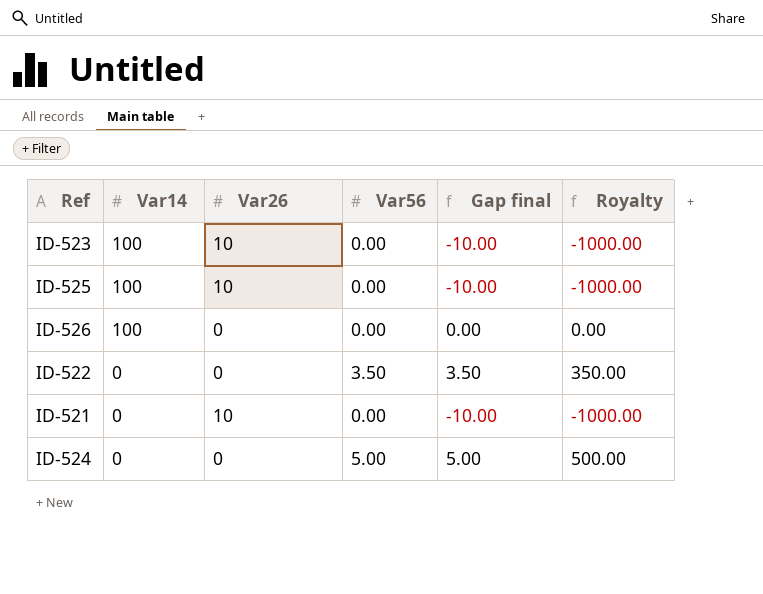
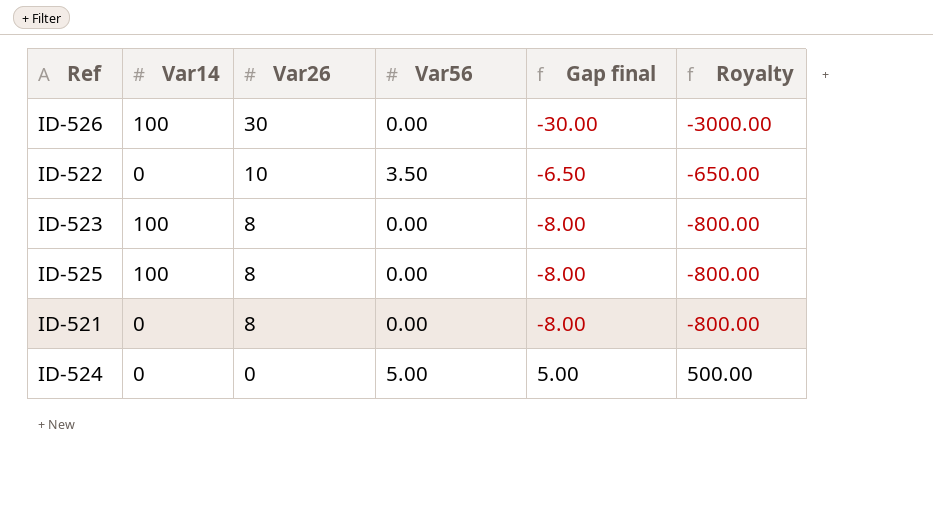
row order: Var14 descending -> Var26 descending
ID-526 | Var26: 0 -> 30
ID-526 | Gap final: 0.00 -> -30.00
ID-526 | Royalty: 0.00 -> -3000.00
ID-522 | Var26: 0 -> 10
ID-522 | Gap final: 3.50 -> -6.50
ID-522 | Royalty: 350.00 -> -650.00
ID-523 | Var26: 10 -> 8
ID-523 | Gap final: -10.00 -> -8.00
ID-523 | Royalty: -1000.00 -> -800.00
ID-525 | Var26: 10 -> 8
ID-525 | Gap final: -10.00 -> -8.00
ID-525 | Royalty: -1000.00 -> -800.00
ID-521 | Var26: 10 -> 8
ID-521 | Gap final: -10.00 -> -8.00
ID-521 | Royalty: -1000.00 -> -800.00

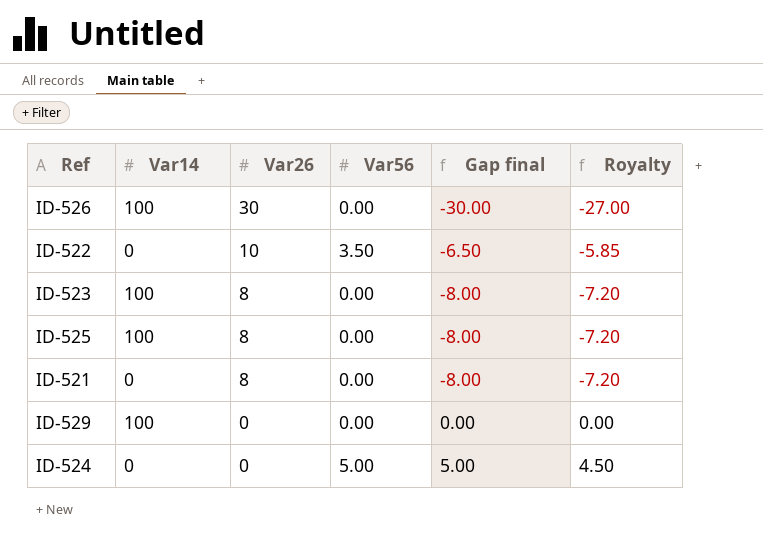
column Royalty | formula: [Gap final] * 100 -> [Gap final] * 0.9
row ID-529: none -> 100 | 0 | 0.00 | 0.00 | 0.00

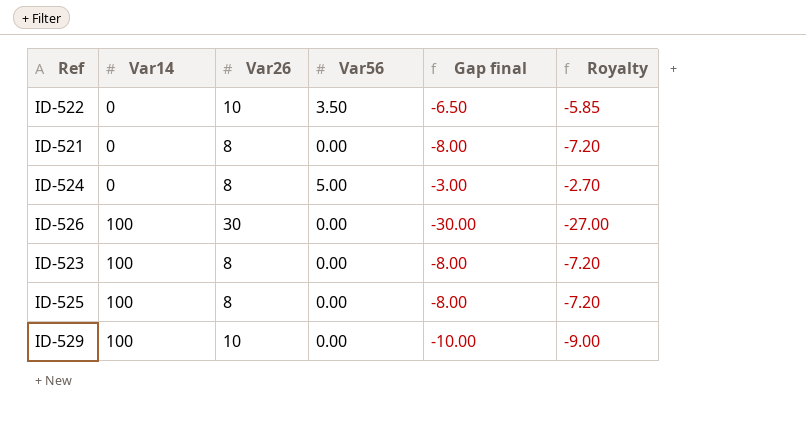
row order: Var26 descending -> Var14 ascending
ID-524 | Var26: 0 -> 8
ID-524 | Gap final: 5.00 -> -3.00
ID-524 | Royalty: 4.50 -> -2.70
ID-529 | Var26: 0 -> 10
ID-529 | Gap final: 0.00 -> -10.00
ID-529 | Royalty: 0.00 -> -9.00

